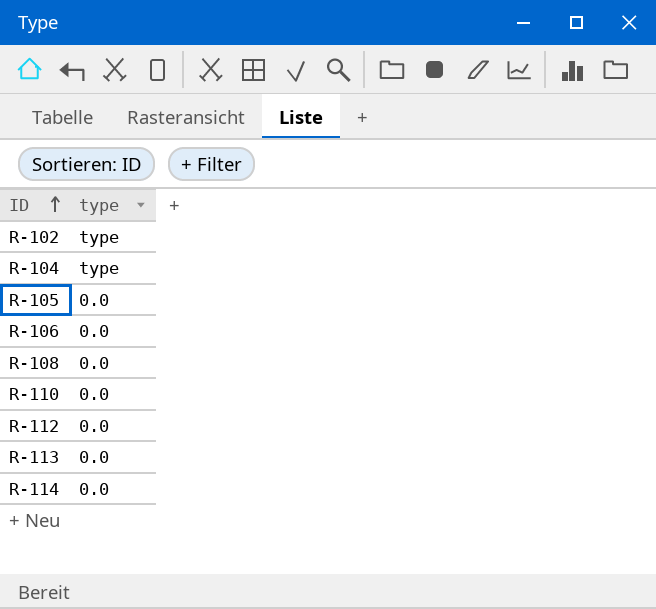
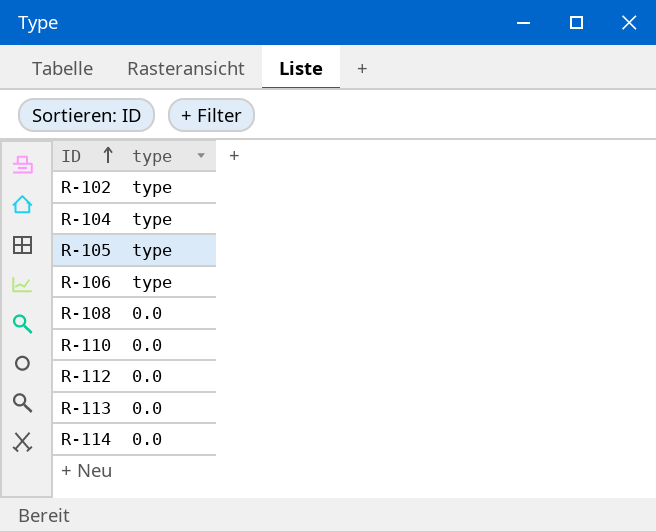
R-105 | type: 0.0 -> type
R-106 | type: 0.0 -> type

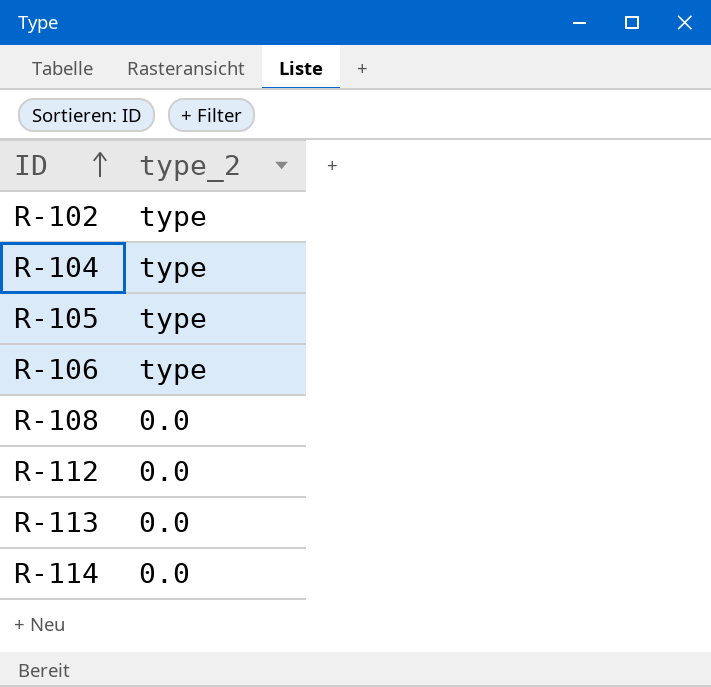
column name: type -> type_2
row R-110: 0.0 -> none

